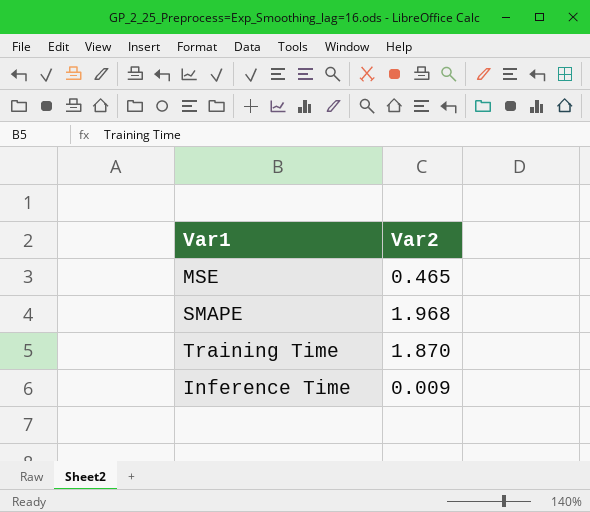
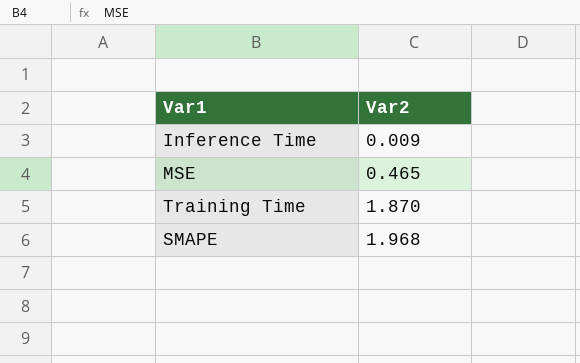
row order: none -> Var2 ascending

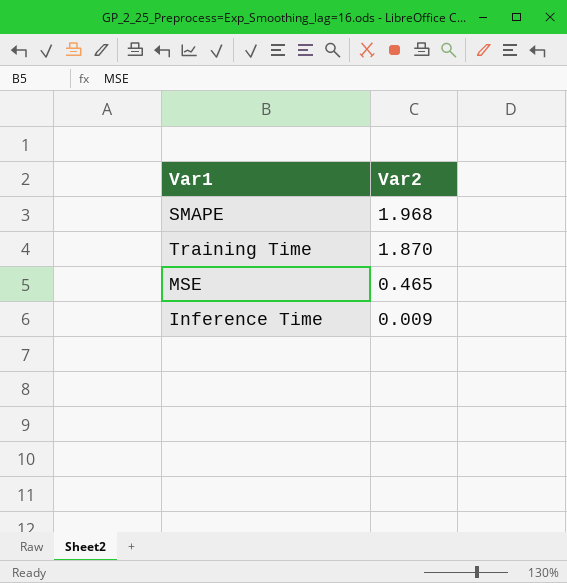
row order: Var2 ascending -> Var2 descending

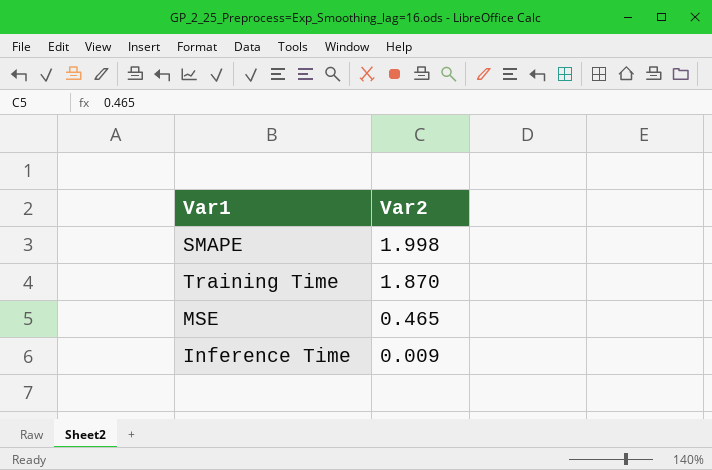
SMAPE | Var2: 1.968 -> 1.998

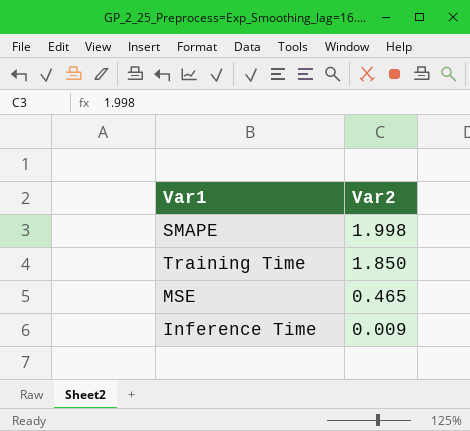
Training Time | Var2: 1.870 -> 1.850

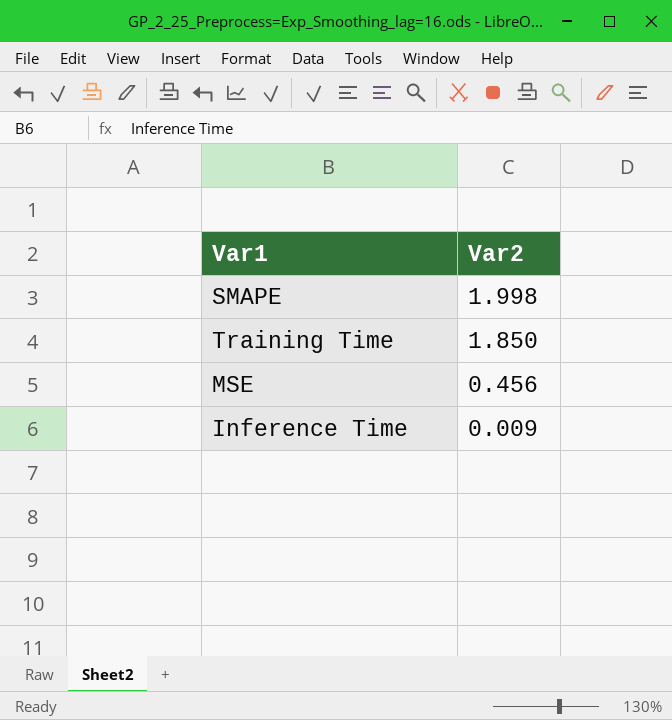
MSE | Var2: 0.465 -> 0.456

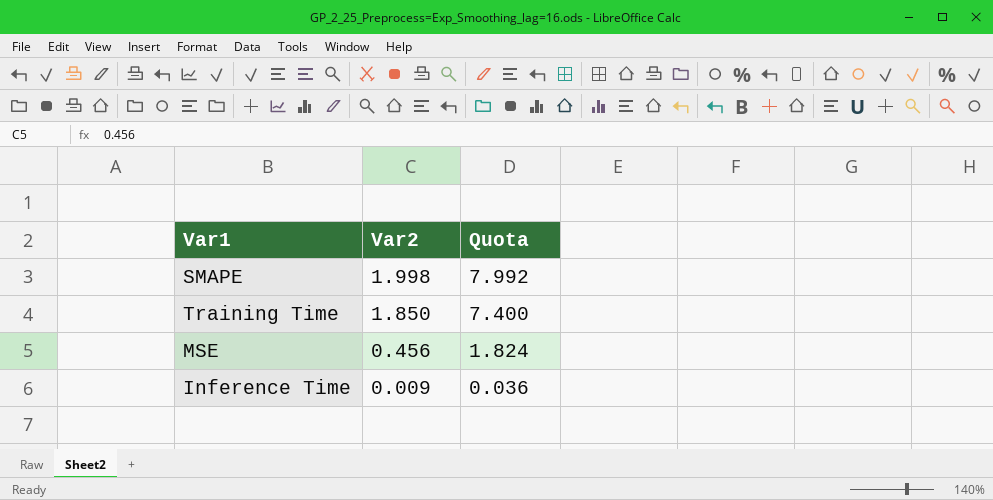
column Quota | formula: none -> [Var2] * 4

